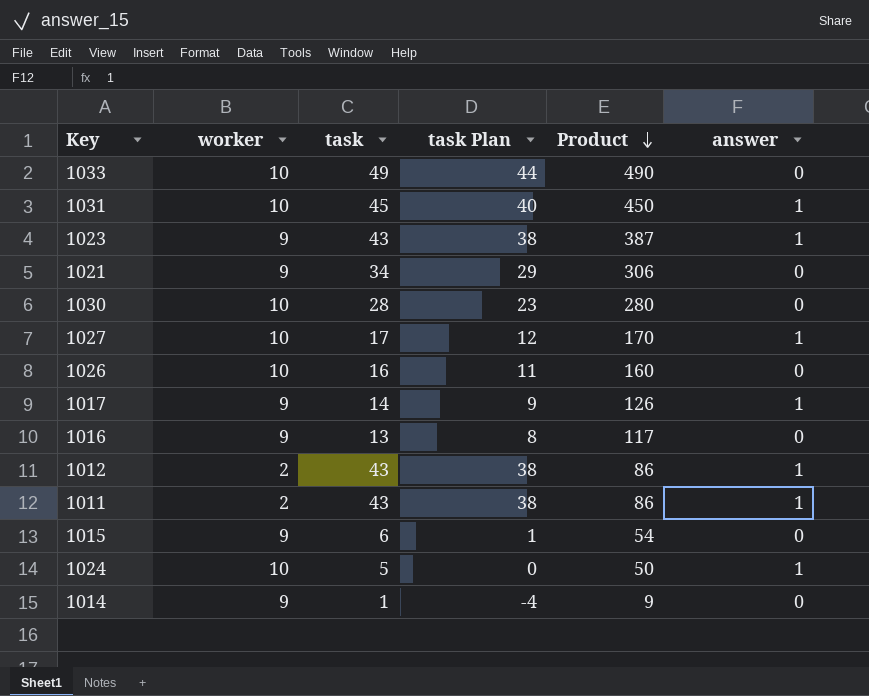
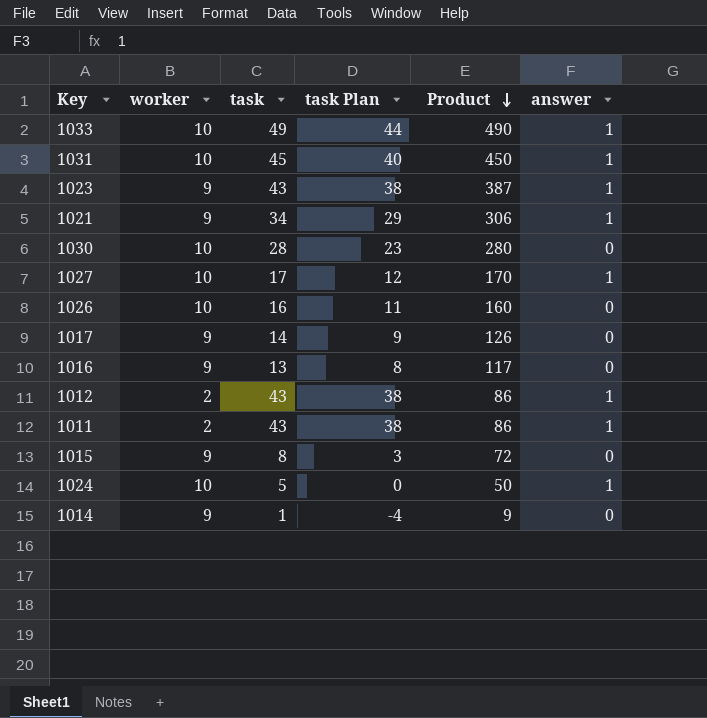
1033 | answer: 0 -> 1
1021 | answer: 0 -> 1
1017 | answer: 1 -> 0
1015 | task: 6 -> 8
1015 | task Plan: 1 -> 3
1015 | Product: 54 -> 72

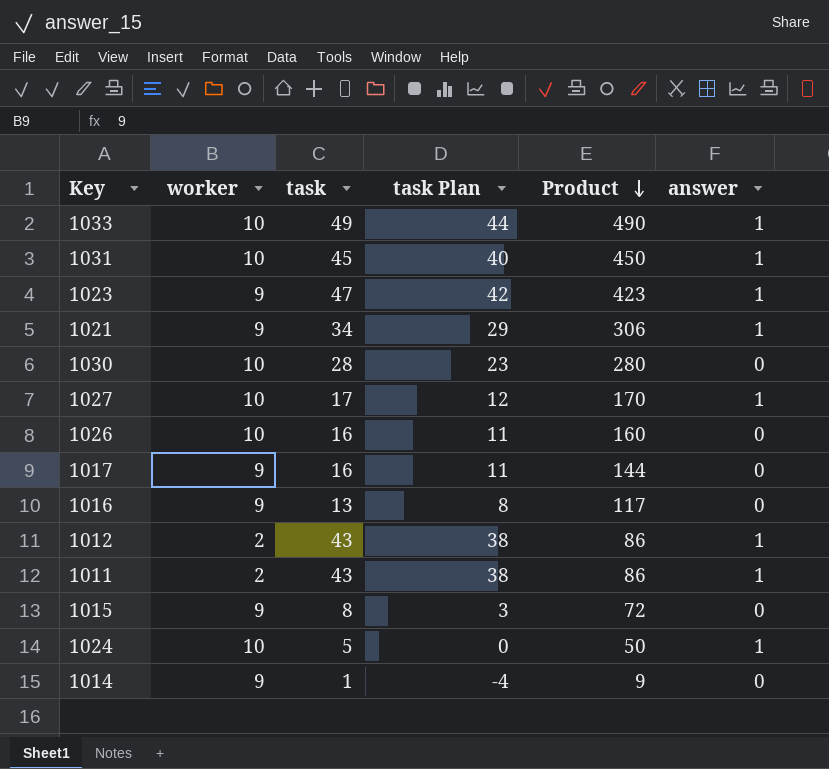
1023 | task: 43 -> 47
1023 | task Plan: 38 -> 42
1023 | Product: 387 -> 423
1017 | task: 14 -> 16
1017 | task Plan: 9 -> 11
1017 | Product: 126 -> 144

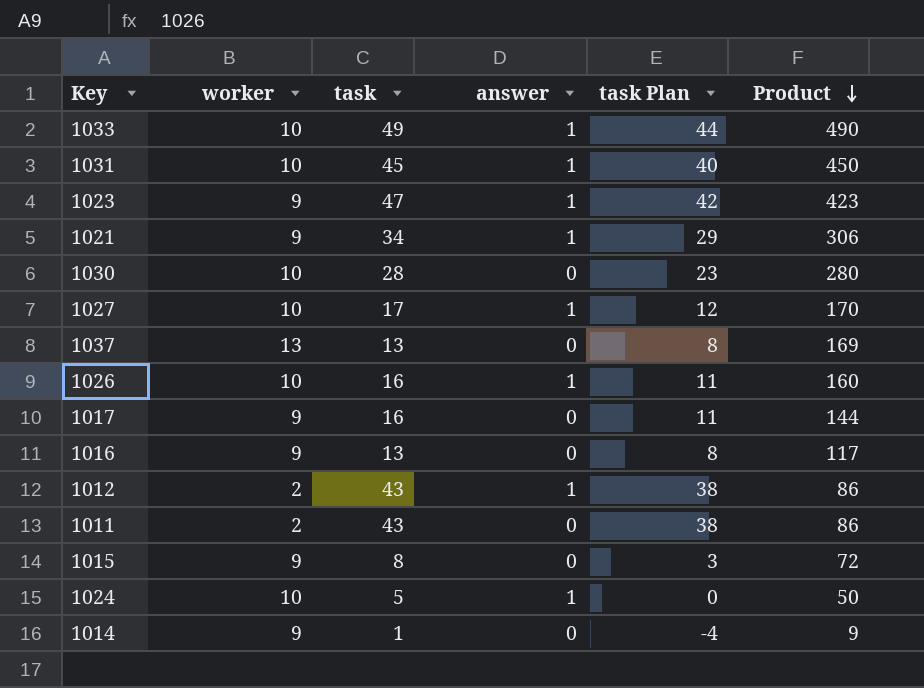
column answer | position: 6 -> 4
row 1037: none -> 13 | 13 | 0 | 8 | 169
1026 | answer: 0 -> 1
1011 | answer: 1 -> 0

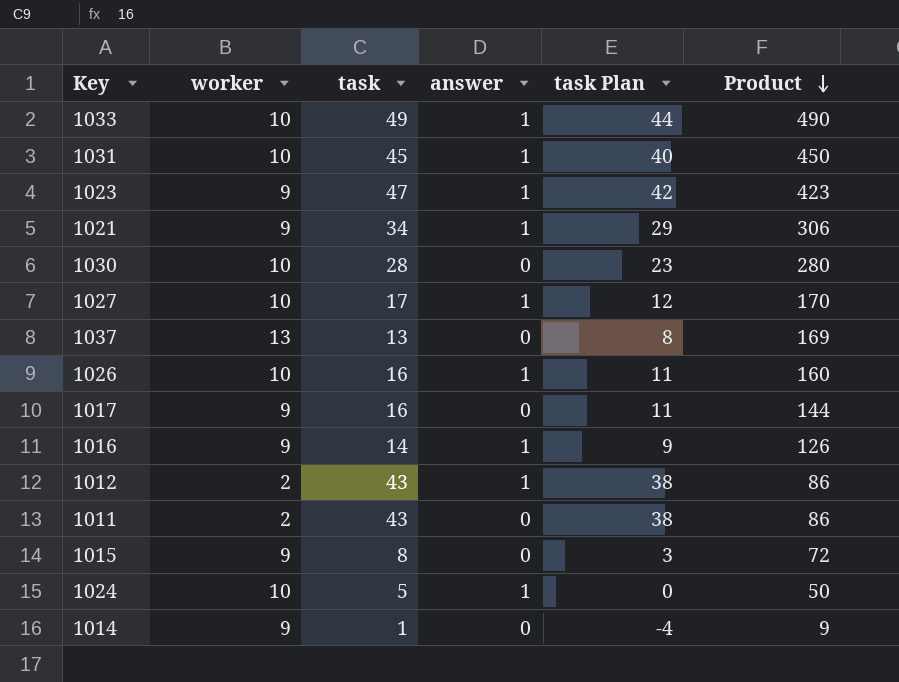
1016 | task: 13 -> 14
1016 | answer: 0 -> 1
1016 | task Plan: 8 -> 9
1016 | Product: 117 -> 126

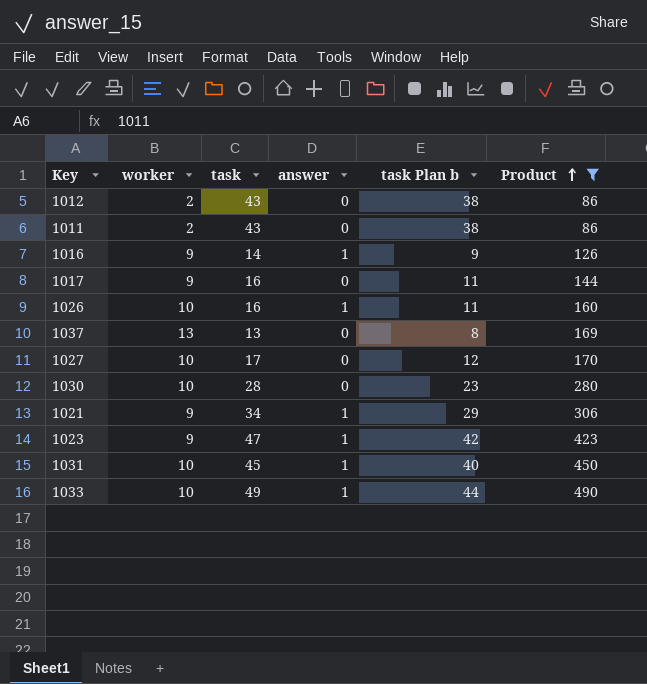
filter: none -> Product >= 86
row order: Product descending -> Product ascending
column name: task Plan -> task Plan b
1012 | answer: 1 -> 0
1027 | answer: 1 -> 0

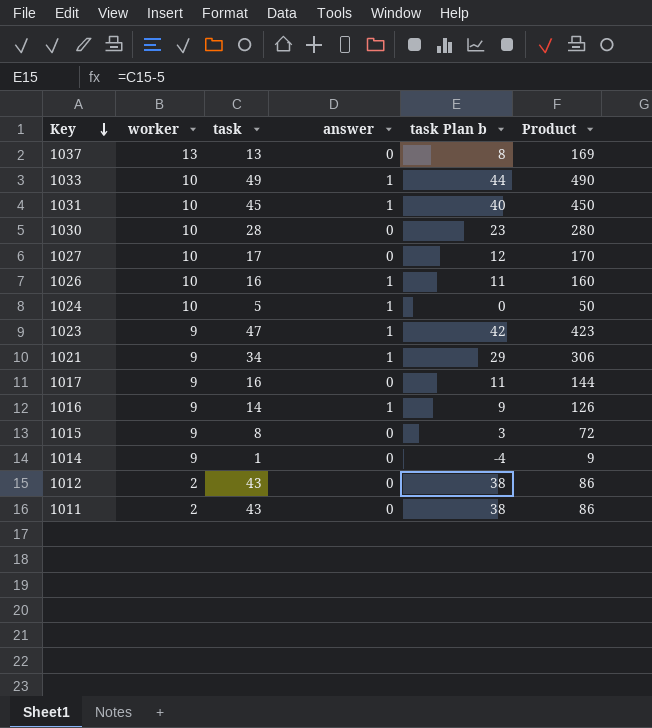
filter: Product >= 86 -> none
row order: Product ascending -> Key descending

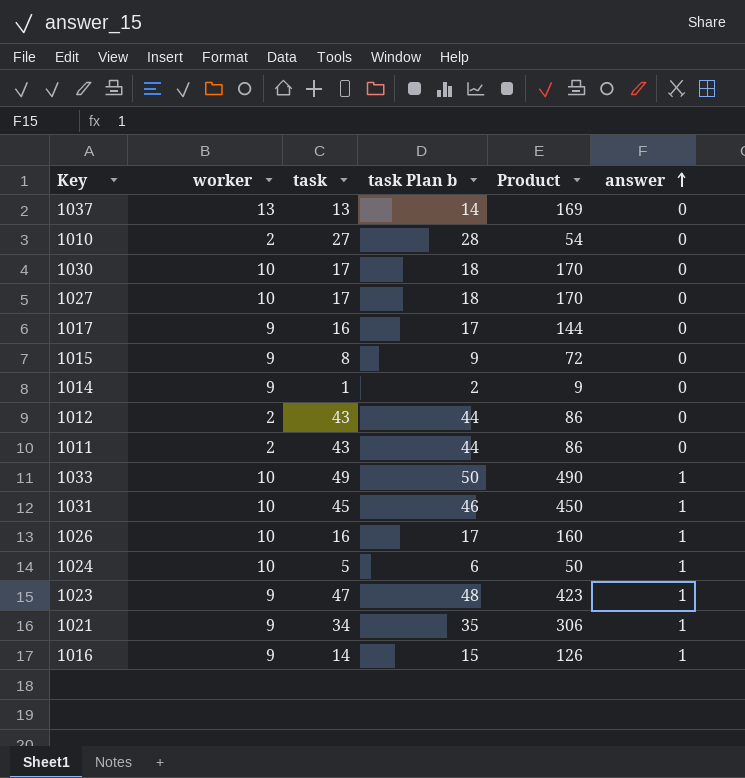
row order: Key descending -> answer ascending
column task Plan b | formula: [task] - 5 -> [task] + 1
column answer | position: 4 -> 6
row 1010: none -> 2 | 27 | 28 | 54 | 0
1030 | task: 28 -> 17
1030 | Product: 280 -> 170

